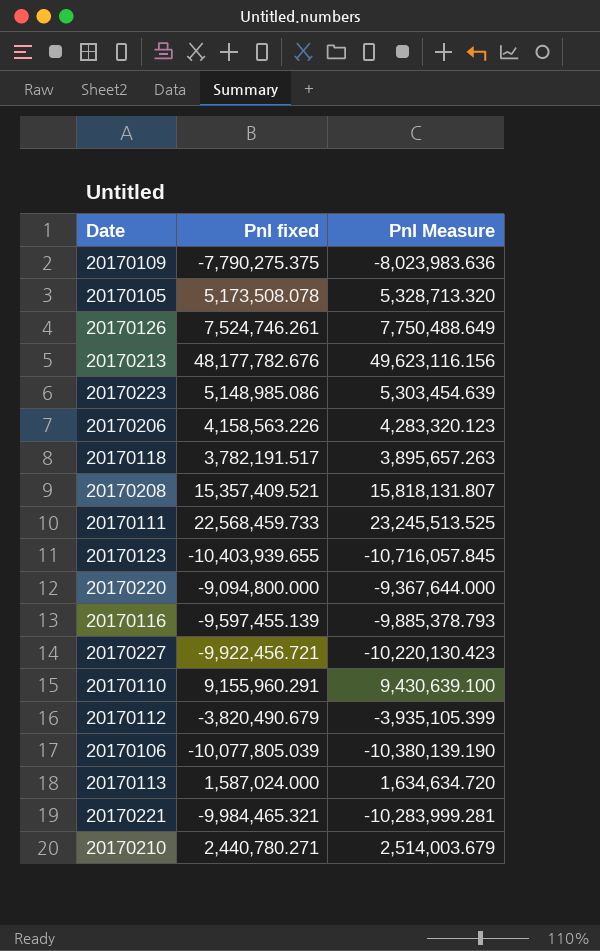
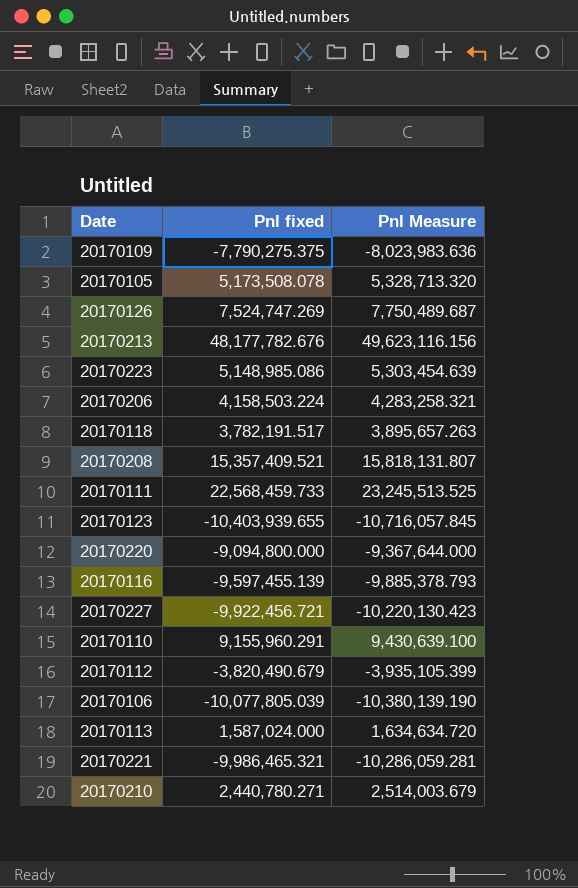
20170126 | Pnl fixed: 7,524,746.261 -> 7,524,747.269
20170126 | Pnl Measure: 7,750,488.649 -> 7,750,489.687
20170206 | Pnl fixed: 4,158,563.226 -> 4,158,503.224
20170206 | Pnl Measure: 4,283,320.123 -> 4,283,258.321
20170221 | Pnl fixed: -9,984,465.321 -> -9,986,465.321
20170221 | Pnl Measure: -10,283,999.281 -> -10,286,059.281

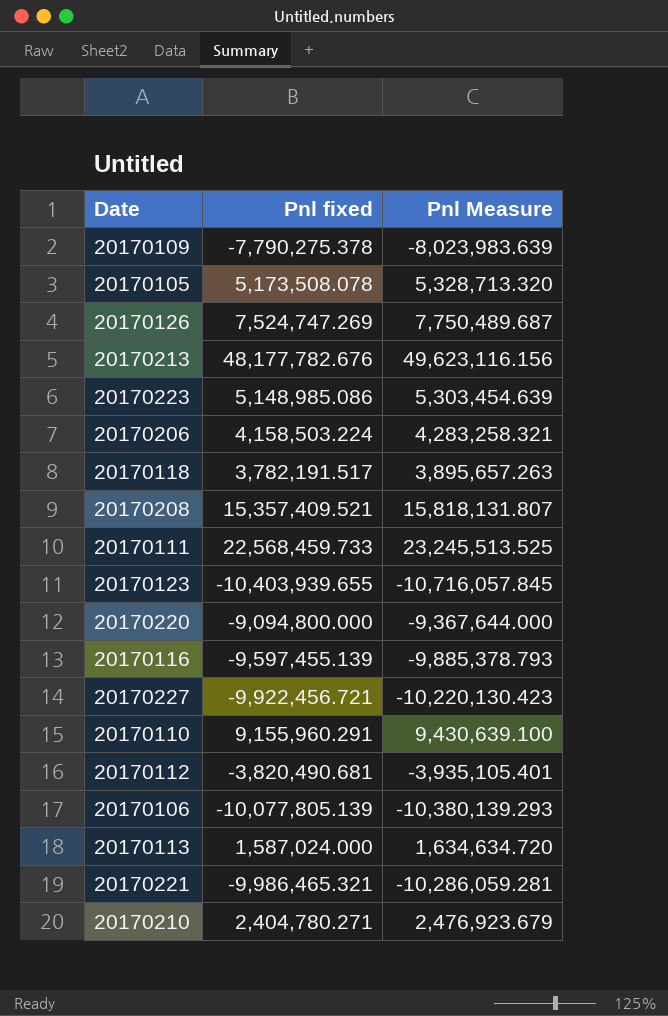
20170109 | Pnl fixed: -7,790,275.375 -> -7,790,275.378
20170109 | Pnl Measure: -8,023,983.636 -> -8,023,983.639
20170112 | Pnl fixed: -3,820,490.679 -> -3,820,490.681
20170112 | Pnl Measure: -3,935,105.399 -> -3,935,105.401
20170106 | Pnl fixed: -10,077,805.039 -> -10,077,805.139
20170106 | Pnl Measure: -10,380,139.190 -> -10,380,139.293
20170210 | Pnl fixed: 2,440,780.271 -> 2,404,780.271
20170210 | Pnl Measure: 2,514,003.679 -> 2,476,923.679

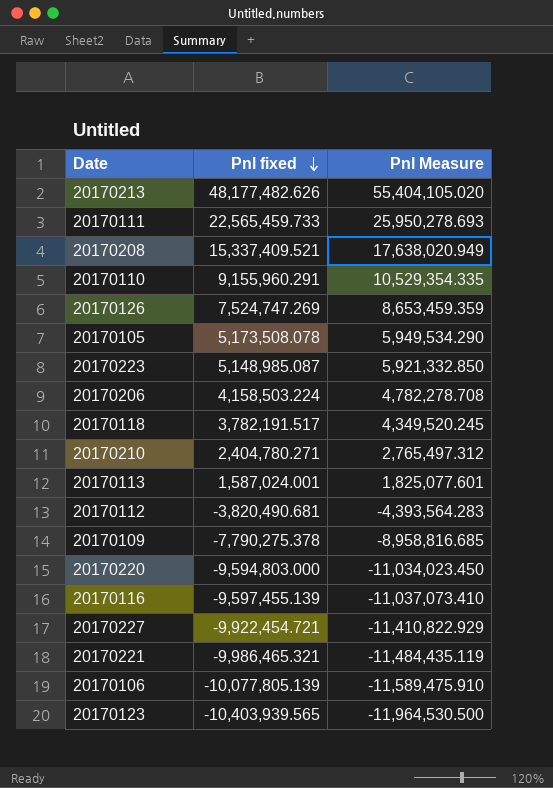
row order: none -> Pnl fixed descending
column Pnl Measure | formula: [Pnl fixed] * 1.03 -> [Pnl fixed] * 1.15
20170213 | Pnl fixed: 48,177,782.676 -> 48,177,482.626
20170111 | Pnl fixed: 22,568,459.733 -> 22,565,459.733
20170208 | Pnl fixed: 15,357,409.521 -> 15,337,409.521
20170223 | Pnl fixed: 5,148,985.086 -> 5,148,985.087
20170113 | Pnl fixed: 1,587,024.000 -> 1,587,024.001
20170220 | Pnl fixed: -9,094,800.000 -> -9,594,803.000
20170227 | Pnl fixed: -9,922,456.721 -> -9,922,454.721
20170123 | Pnl fixed: -10,403,939.655 -> -10,403,939.565

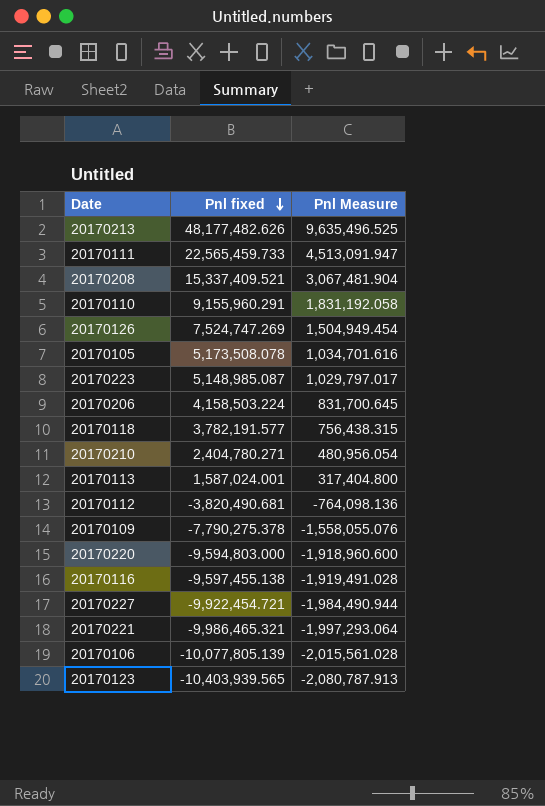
column Pnl Measure | formula: [Pnl fixed] * 1.15 -> [Pnl fixed] * 0.2
20170118 | Pnl fixed: 3,782,191.517 -> 3,782,191.577
20170116 | Pnl fixed: -9,597,455.139 -> -9,597,455.138

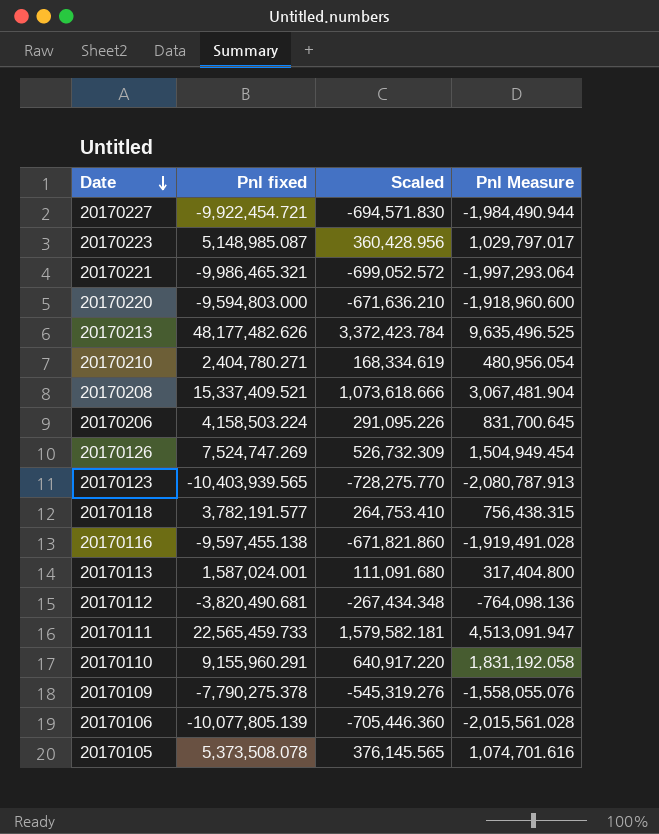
row order: Pnl fixed descending -> Date descending
column Scaled | formula: none -> [Pnl fixed] * 0.07
20170105 | Pnl fixed: 5,173,508.078 -> 5,373,508.078
20170105 | Pnl Measure: 1,034,701.616 -> 1,074,701.616

